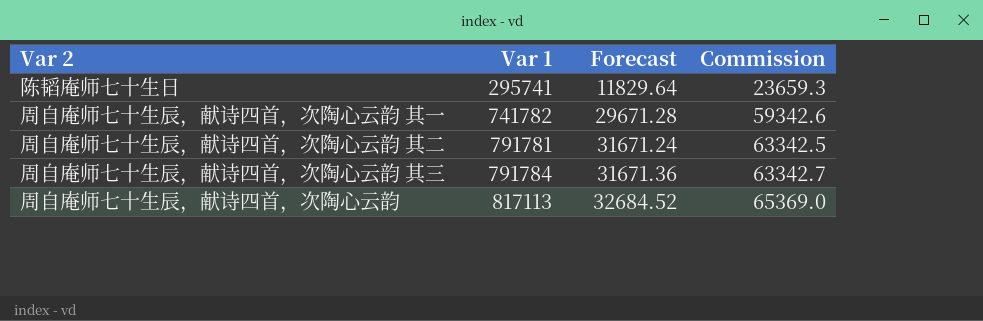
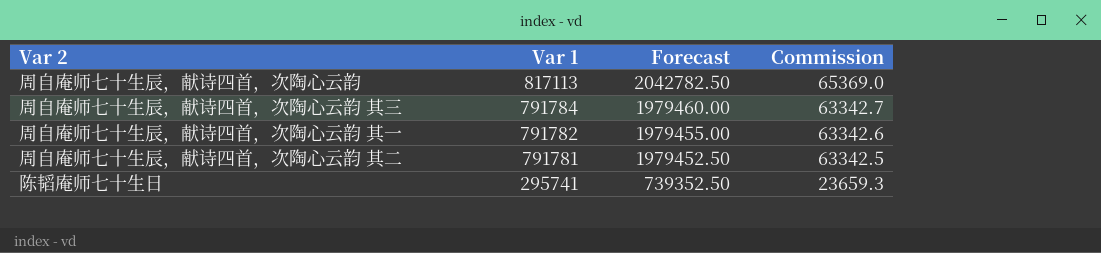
row order: Var 1 ascending -> Var 1 descending
column Forecast | formula: [Var 1] * 0.04 -> [Var 1] * 2.5
周自庵师七十生辰，献诗四首，次陶心云韵 其一 | Var 1: 741782 -> 791782
周自庵师七十生辰，献诗四首，次陶心云韵 其一 | Commission: 59342.6 -> 63342.6

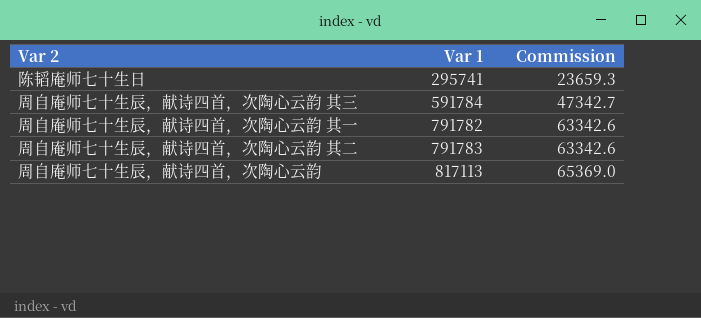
row order: Var 1 descending -> Var 1 ascending
column Forecast | formula: [Var 1] * 2.5 -> none
周自庵师七十生辰，献诗四首，次陶心云韵 其三 | Var 1: 791784 -> 591784
周自庵师七十生辰，献诗四首，次陶心云韵 其三 | Commission: 63342.7 -> 47342.7
周自庵师七十生辰，献诗四首，次陶心云韵 其二 | Var 1: 791781 -> 791783
周自庵师七十生辰，献诗四首，次陶心云韵 其二 | Commission: 63342.5 -> 63342.6

